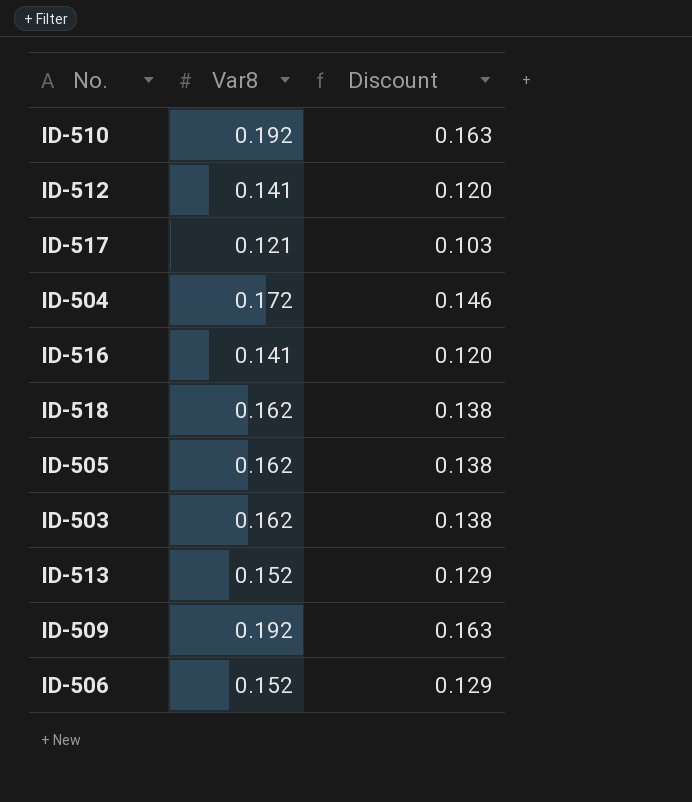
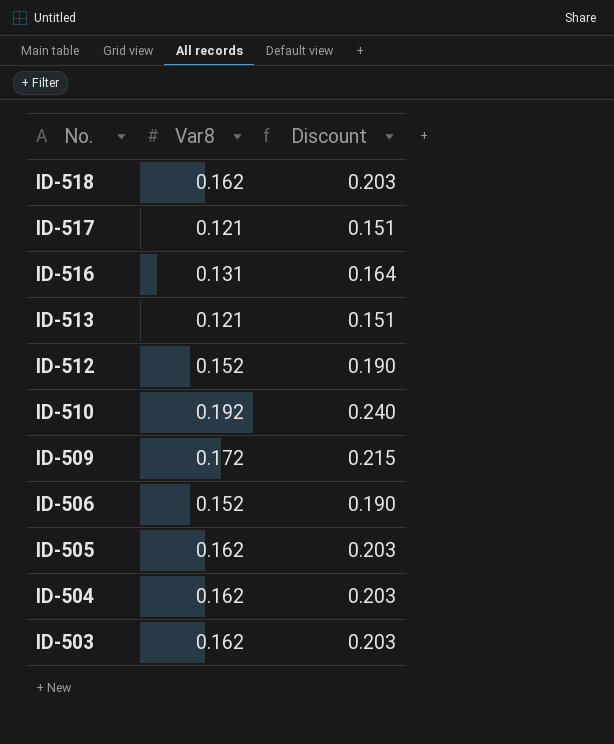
row order: none -> No. descending
column Discount | formula: [Var8] * 0.85 -> [Var8] * 1.25
ID-516 | Var8: 0.141 -> 0.131
ID-513 | Var8: 0.152 -> 0.121
ID-512 | Var8: 0.141 -> 0.152
ID-509 | Var8: 0.192 -> 0.172
ID-504 | Var8: 0.172 -> 0.162

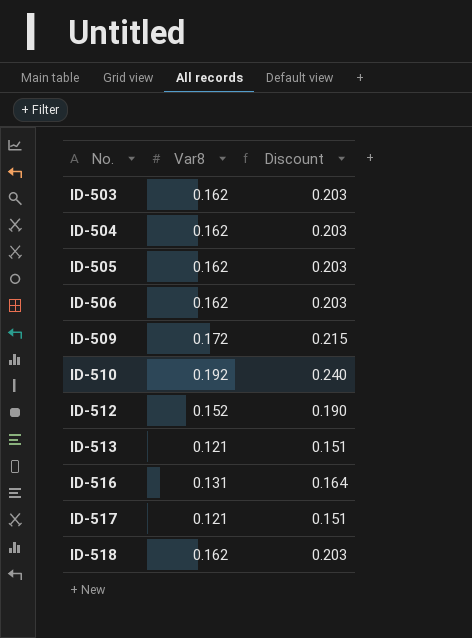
row order: No. descending -> No. ascending
ID-506 | Var8: 0.152 -> 0.162
ID-506 | Discount: 0.190 -> 0.203

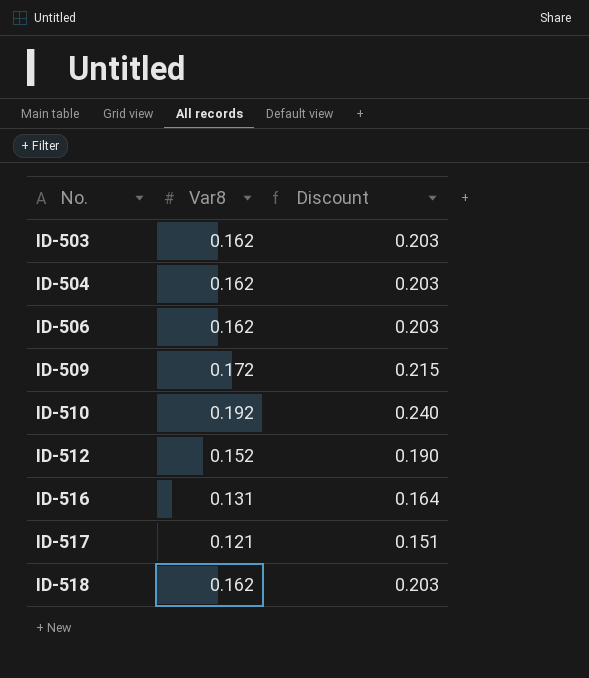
row ID-505: 0.162 | 0.203 -> none
row ID-513: 0.121 | 0.151 -> none

